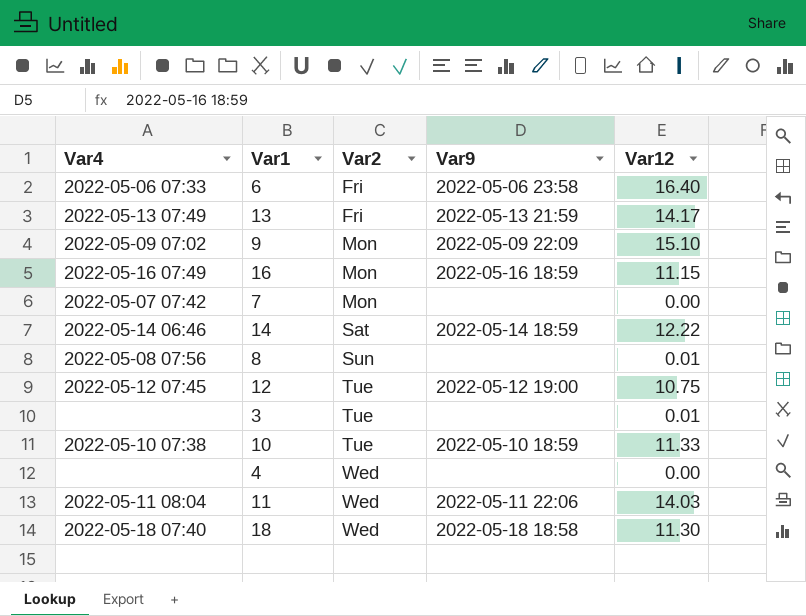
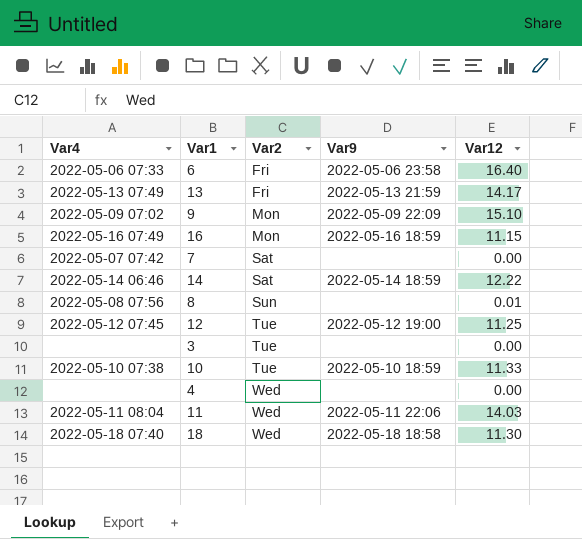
7 | Var2: Mon -> Sat
12 | Var12: 10.75 -> 11.25
3 | Var12: 0.01 -> 0.00

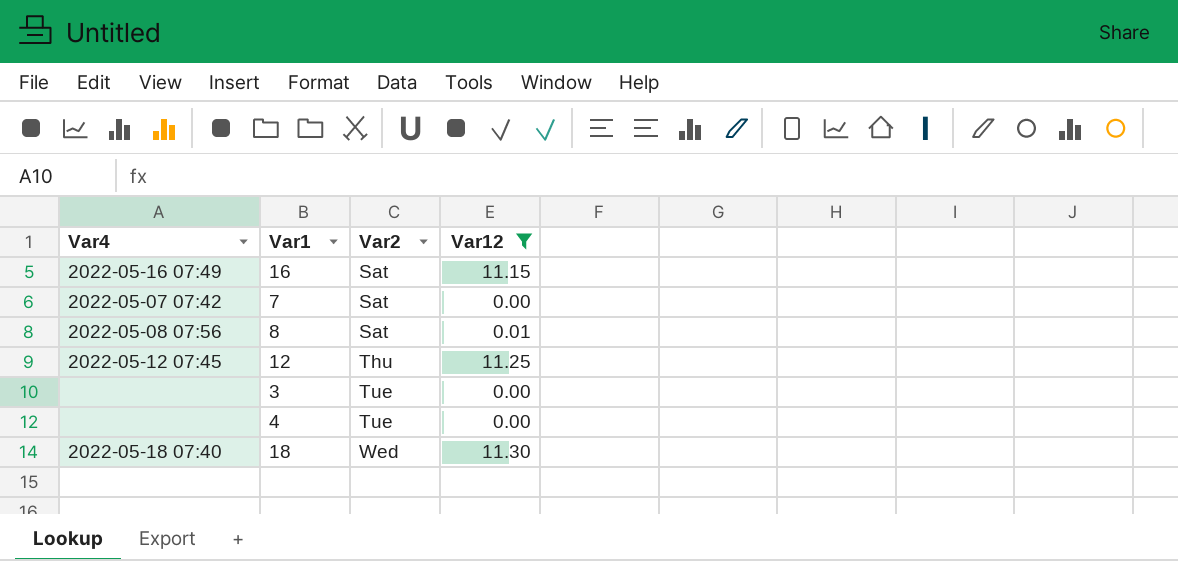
filter: none -> Var12 <= 11.30
column Var9 | position: 4 -> none
16 | Var2: Mon -> Sat
8 | Var2: Sun -> Sat
12 | Var2: Tue -> Thu
4 | Var2: Wed -> Tue

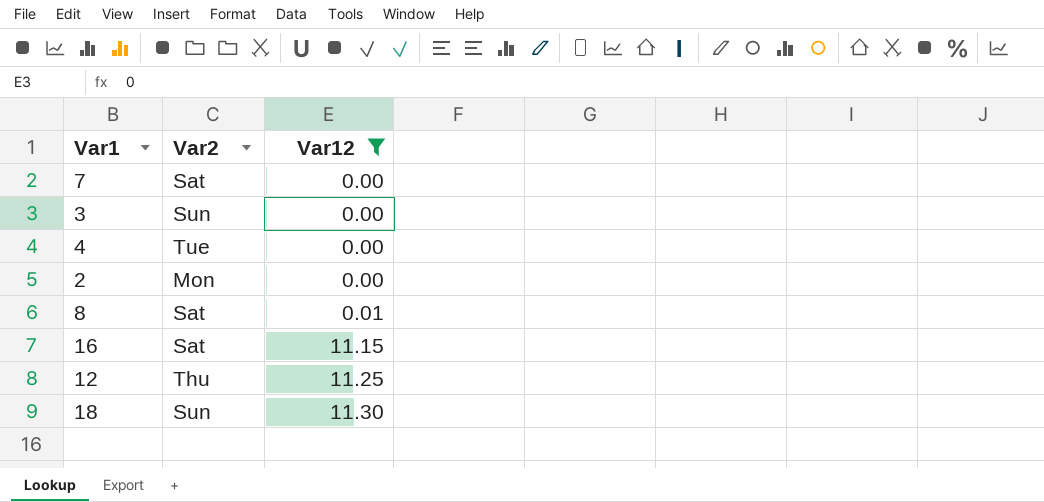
row order: Var2 ascending -> Var12 ascending
column Var4 | position: 1 -> none
3 | Var2: Tue -> Sun
row 2: none -> Mon | 0.00
18 | Var2: Wed -> Sun

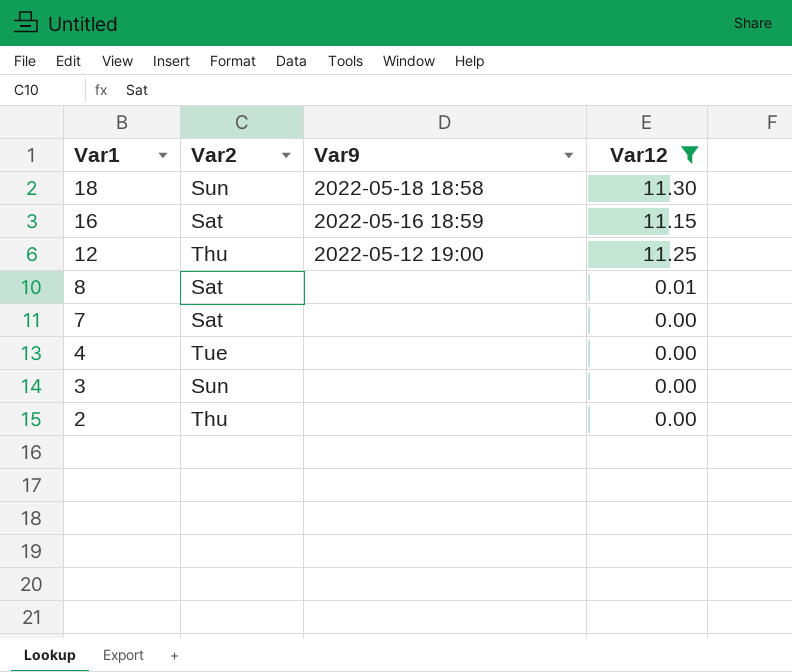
row order: Var12 ascending -> Var1 descending
column Var9 | position: none -> 3
2 | Var2: Mon -> Thu

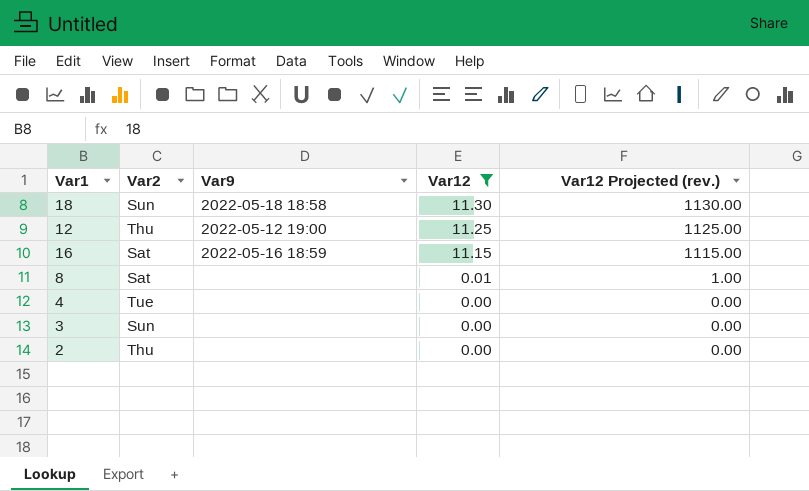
row order: Var1 descending -> Var12 descending
column Var12 Projected (rev.) | formula: none -> [Var12] * 100
row 7: Sat | none | 0.00 -> none

